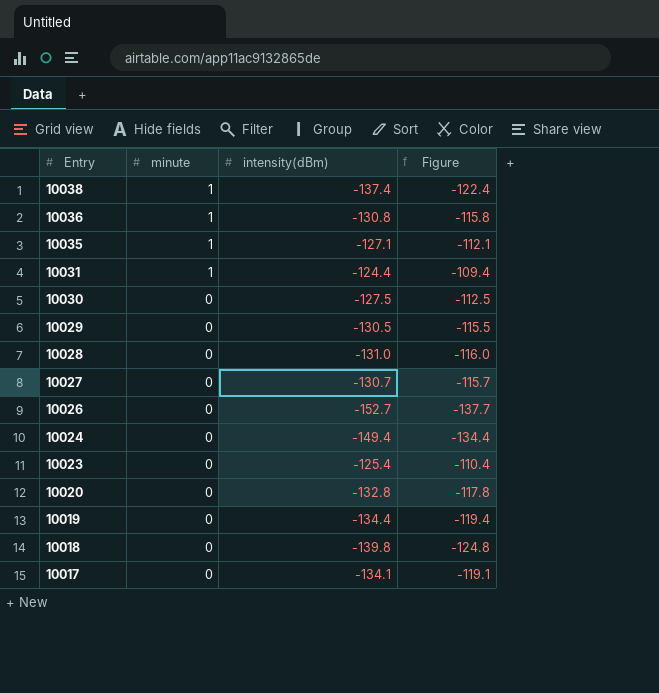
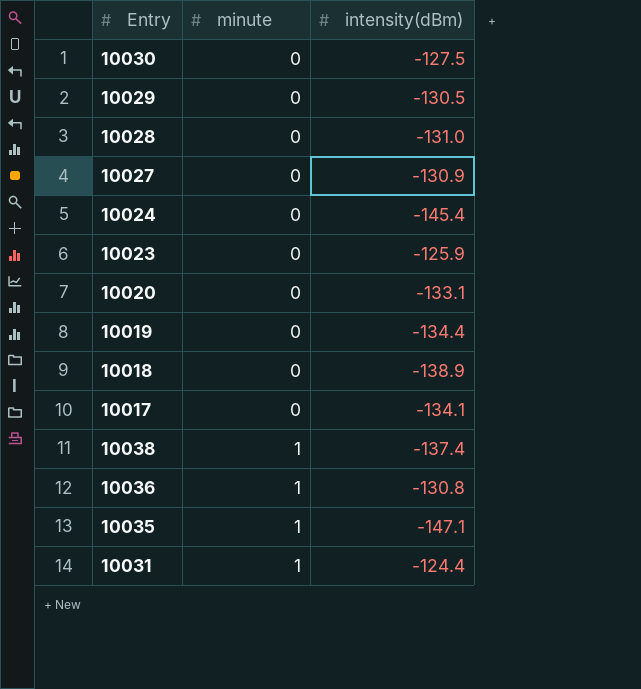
row order: Entry descending -> minute ascending
column Figure | formula: [intensity(dBm)] + 15 -> none
row 10026: 0 | -152.7 | -137.7 -> none
10027 | intensity(dBm): -130.7 -> -130.9
10024 | intensity(dBm): -149.4 -> -145.4
10023 | intensity(dBm): -125.4 -> -125.9
10020 | intensity(dBm): -132.8 -> -133.1
10018 | intensity(dBm): -139.8 -> -138.9
10035 | intensity(dBm): -127.1 -> -147.1

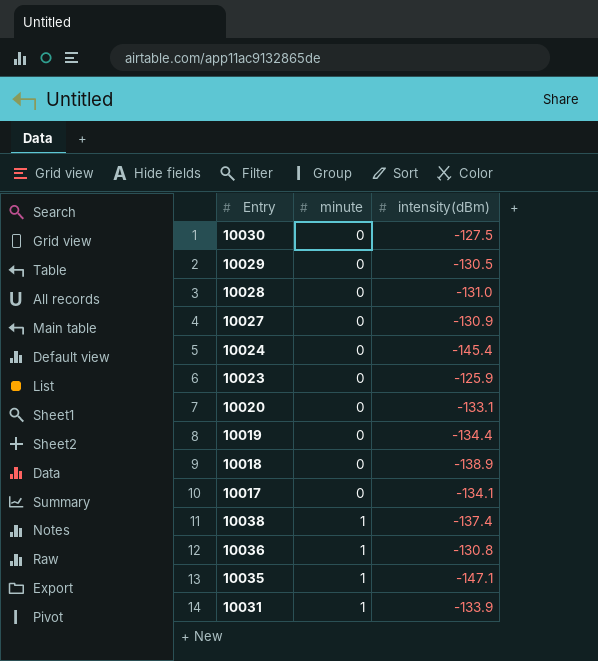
10031 | intensity(dBm): -124.4 -> -133.9

